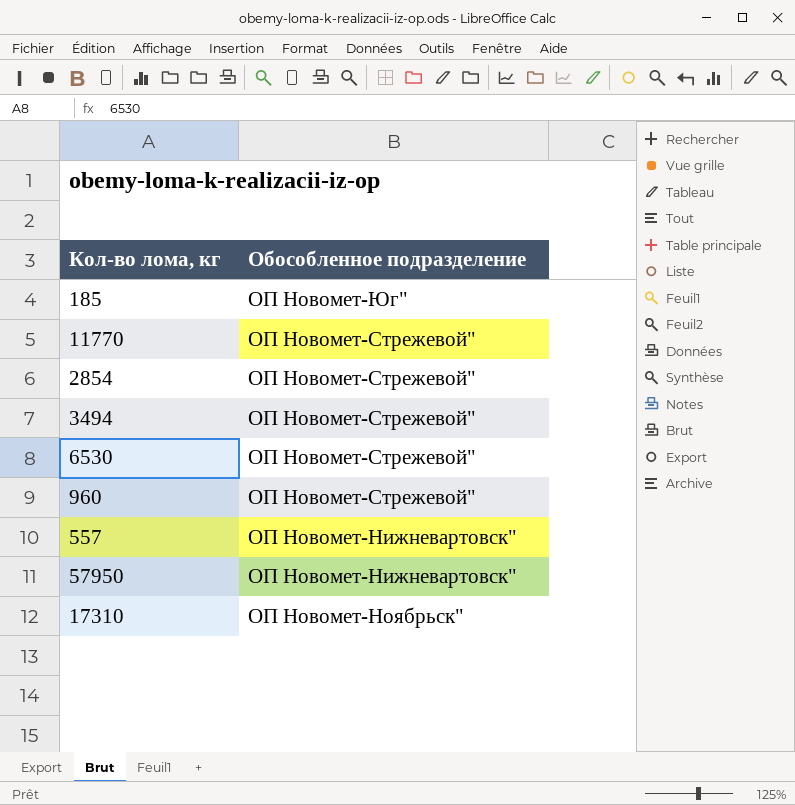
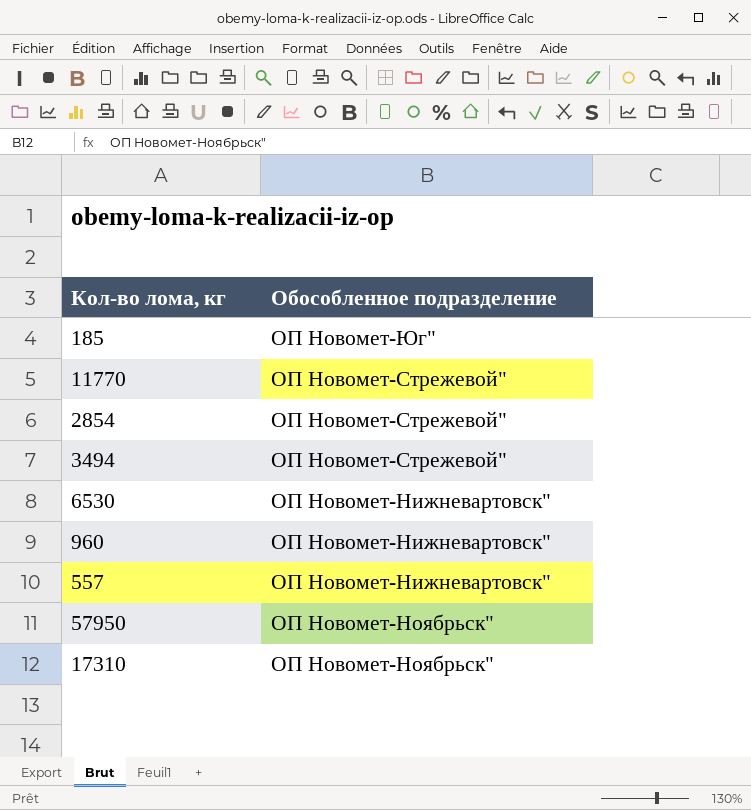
6530 | Обособленное подразделение: ОП Новомет-Стрежевой" -> ОП Новомет-Нижневартовск"
960 | Обособленное подразделение: ОП Новомет-Стрежевой" -> ОП Новомет-Нижневартовск"
57950 | Обособленное подразделение: ОП Новомет-Нижневартовск" -> ОП Новомет-Ноябрьск"

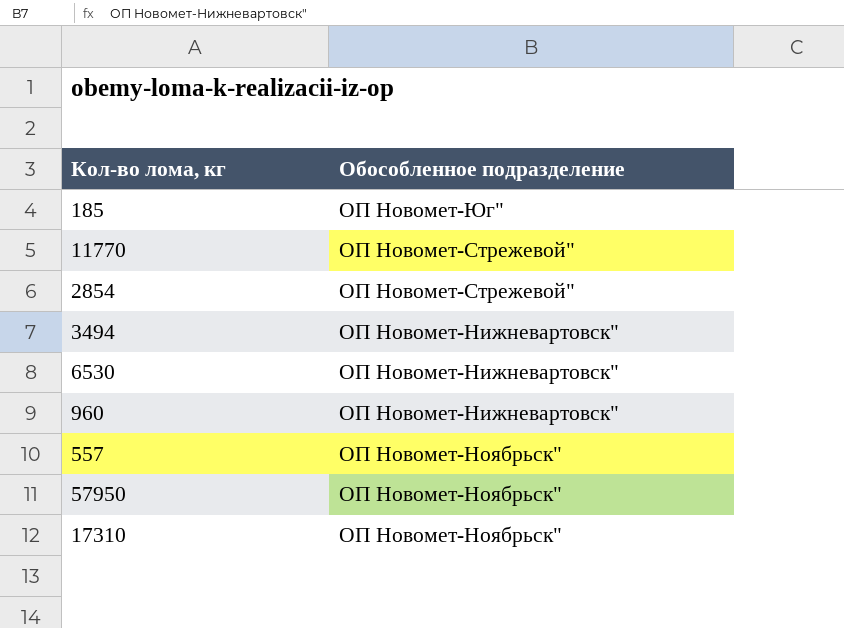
3494 | Обособленное подразделение: ОП Новомет-Стрежевой" -> ОП Новомет-Нижневартовск"
557 | Обособленное подразделение: ОП Новомет-Нижневартовск" -> ОП Новомет-Ноябрьск"

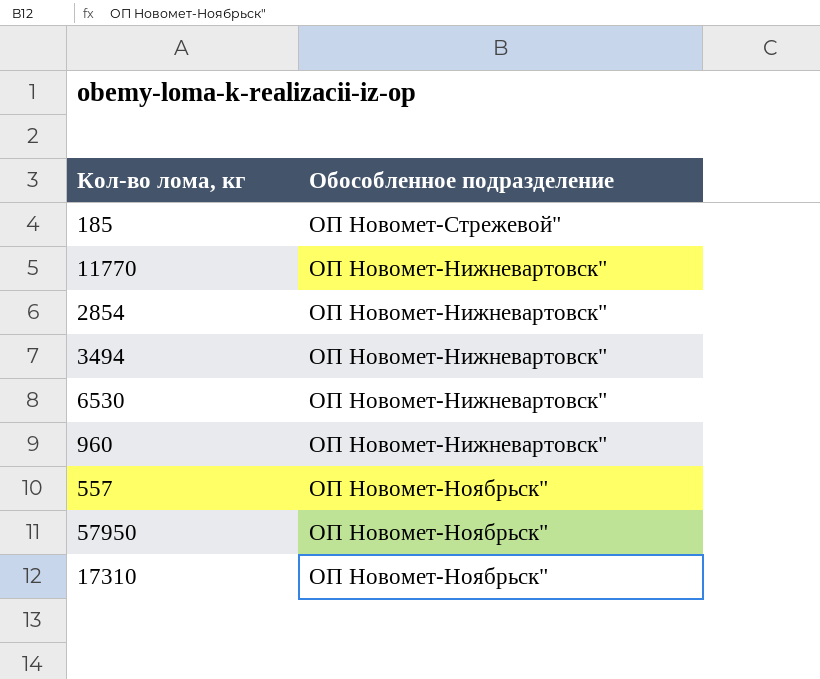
185 | Обособленное подразделение: ОП Новомет-Юг" -> ОП Новомет-Стрежевой"
11770 | Обособленное подразделение: ОП Новомет-Стрежевой" -> ОП Новомет-Нижневартовск"
2854 | Обособленное подразделение: ОП Новомет-Стрежевой" -> ОП Новомет-Нижневартовск"

